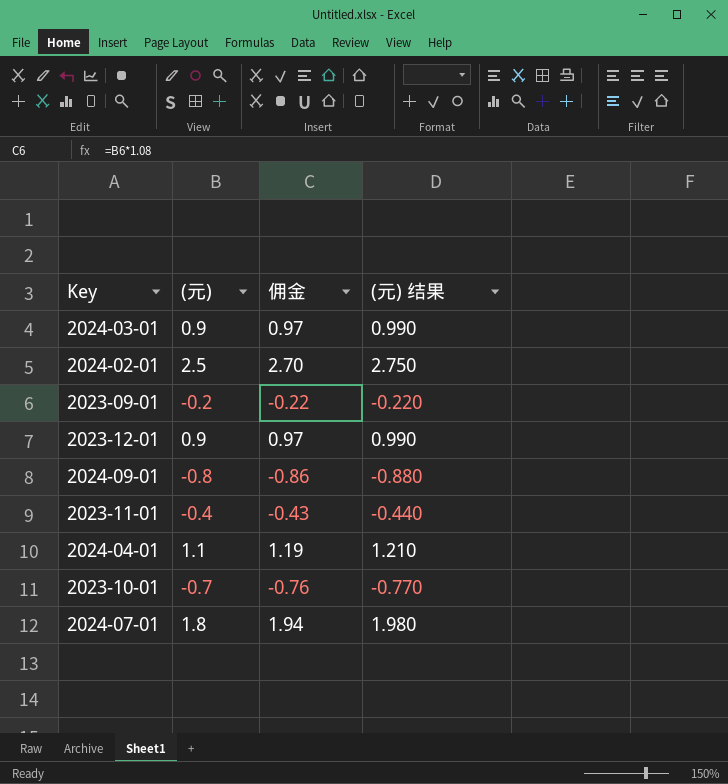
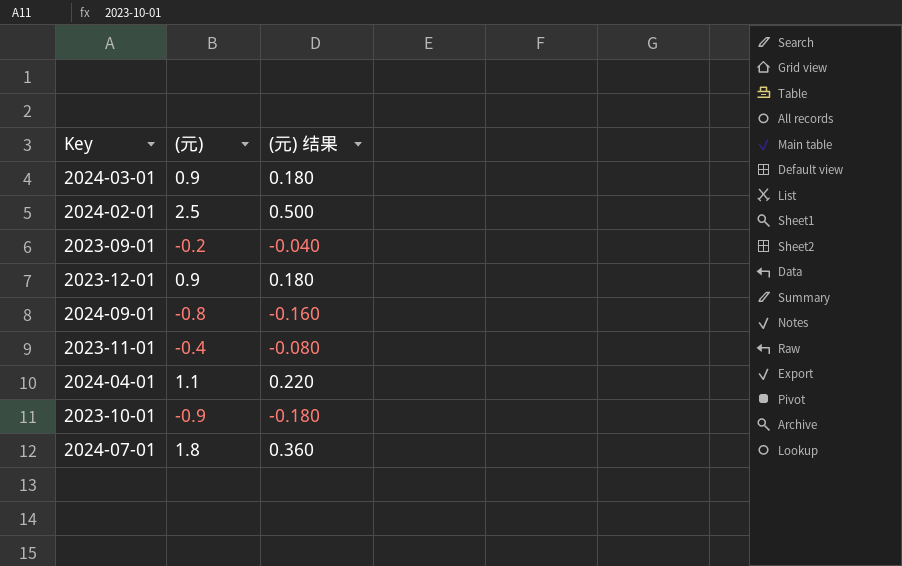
column 佣金 | formula: [(元)] * 1.08 -> none
column (元) 结果 | formula: [(元)] * 1.1 -> [(元)] * 0.2
2023-10-01 | (元): -0.7 -> -0.9

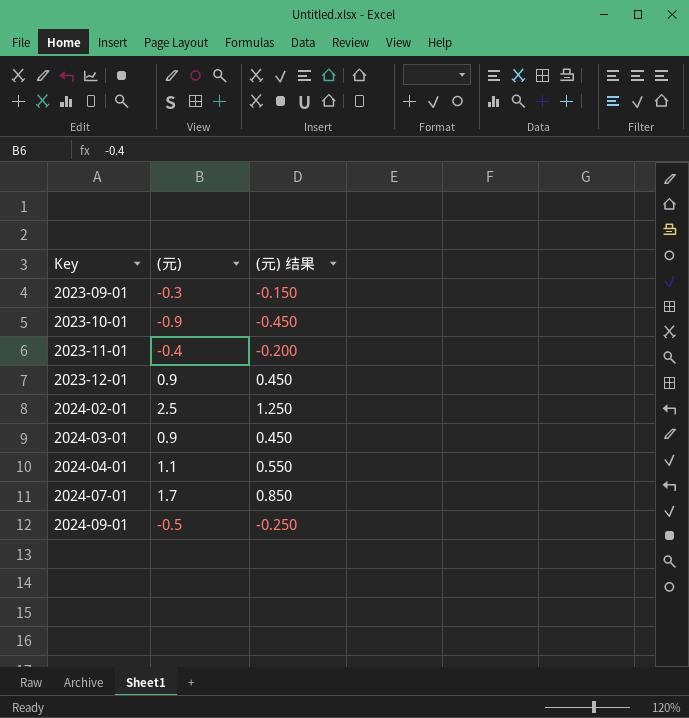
row order: none -> Key ascending
column (元) 结果 | formula: [(元)] * 0.2 -> [(元)] * 0.5
2023-09-01 | (元): -0.2 -> -0.3
2024-07-01 | (元): 1.8 -> 1.7
2024-09-01 | (元): -0.8 -> -0.5

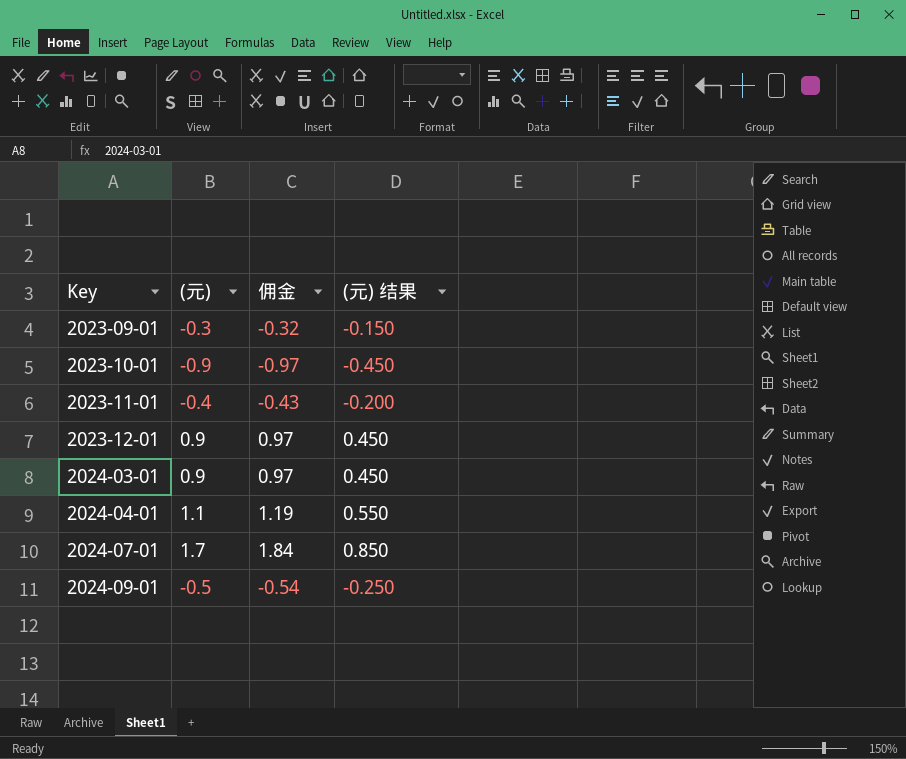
column 佣金 | formula: none -> [(元)] * 1.08
row 2024-02-01: 2.5 | 1.250 -> none

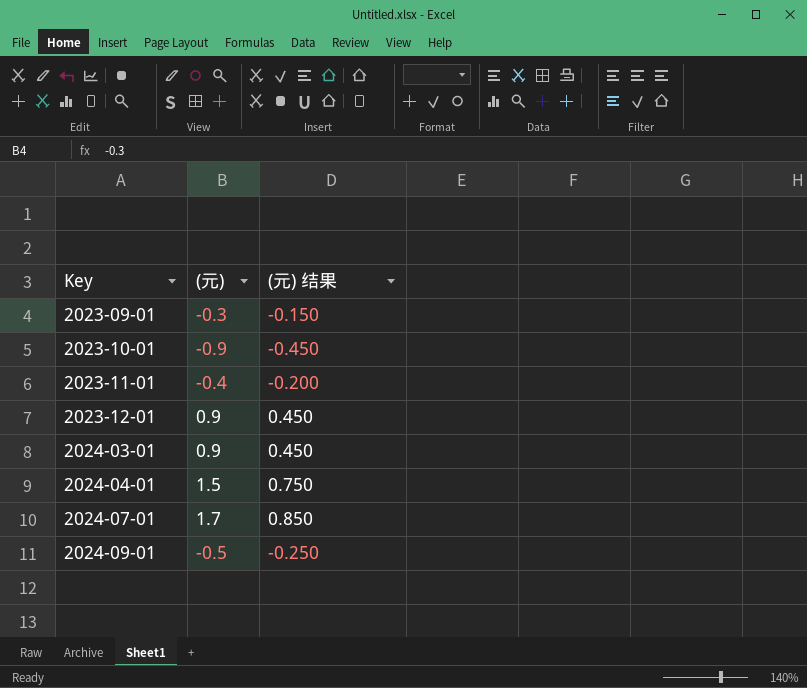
column 佣金 | formula: [(元)] * 1.08 -> none
2024-04-01 | (元): 1.1 -> 1.5
2024-04-01 | (元) 结果: 0.550 -> 0.750

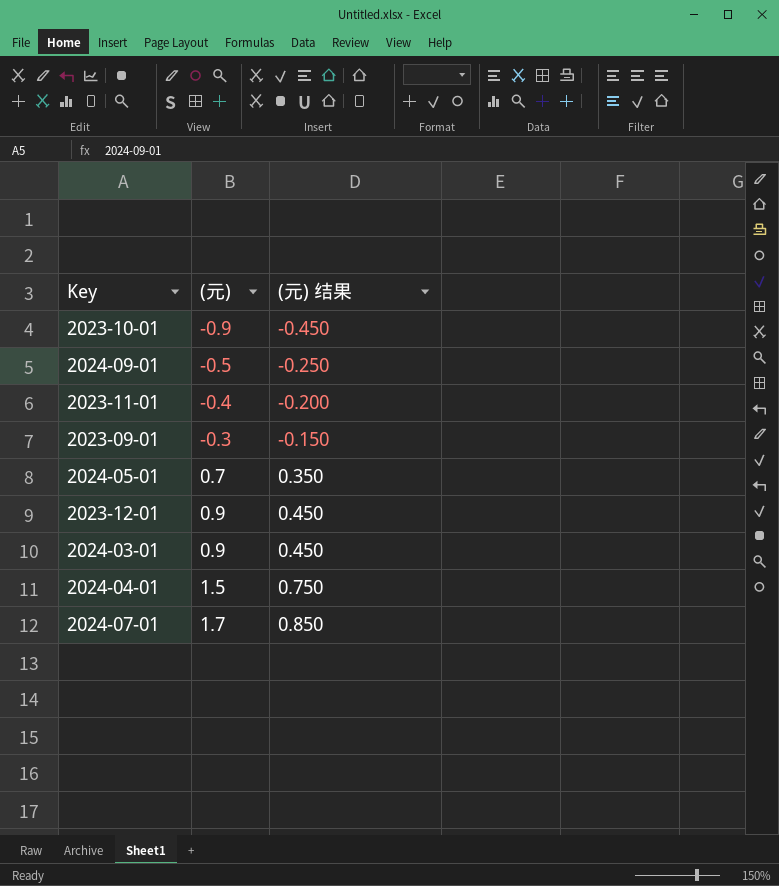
row order: Key ascending -> (元) ascending
row 2024-05-01: none -> 0.7 | 0.350

